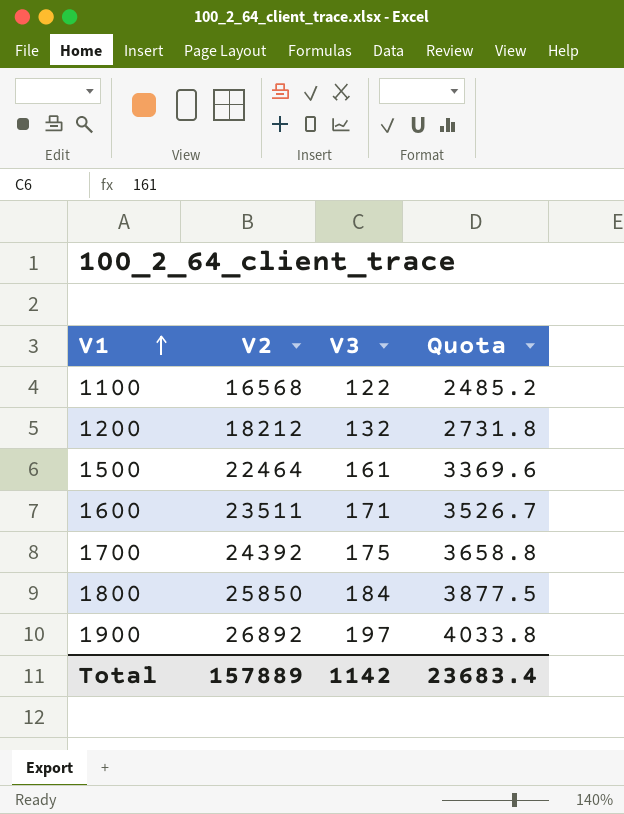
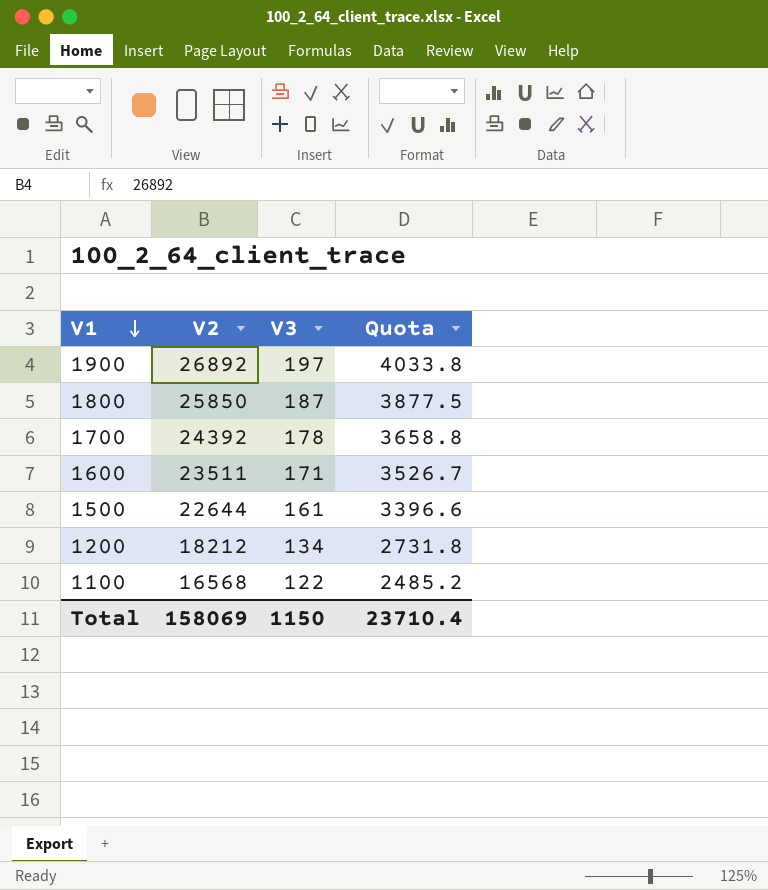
row order: V1 ascending -> V1 descending
1800 | V3: 184 -> 187
1700 | V3: 175 -> 178
1500 | V2: 22464 -> 22644
1500 | Quota: 3369.6 -> 3396.6
1200 | V3: 132 -> 134
Total | V2: 157889 -> 158069
Total | V3: 1142 -> 1150
Total | Quota: 23683.4 -> 23710.4

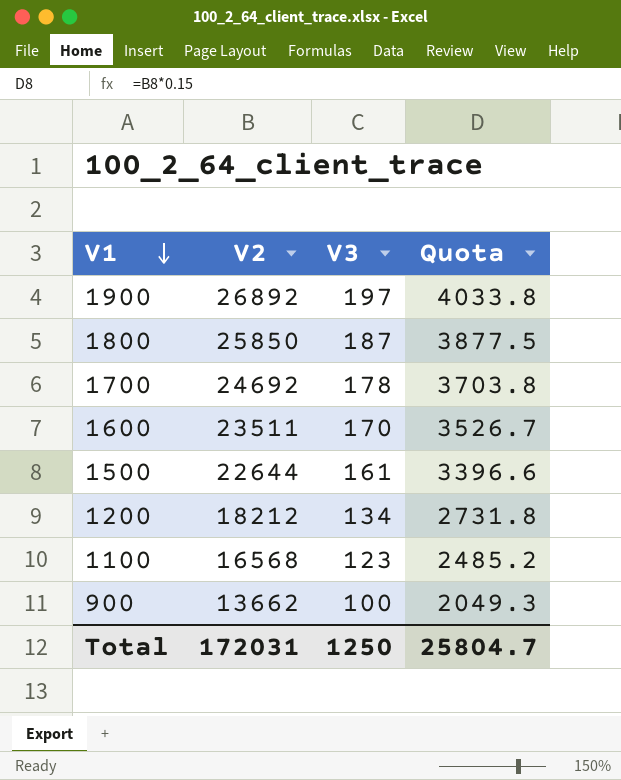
1700 | V2: 24392 -> 24692
1700 | Quota: 3658.8 -> 3703.8
1600 | V3: 171 -> 170
1100 | V3: 122 -> 123
row 900: none -> 13662 | 100 | 2049.3
Total | V2: 158069 -> 172031
Total | V3: 1150 -> 1250
Total | Quota: 23710.4 -> 25804.7

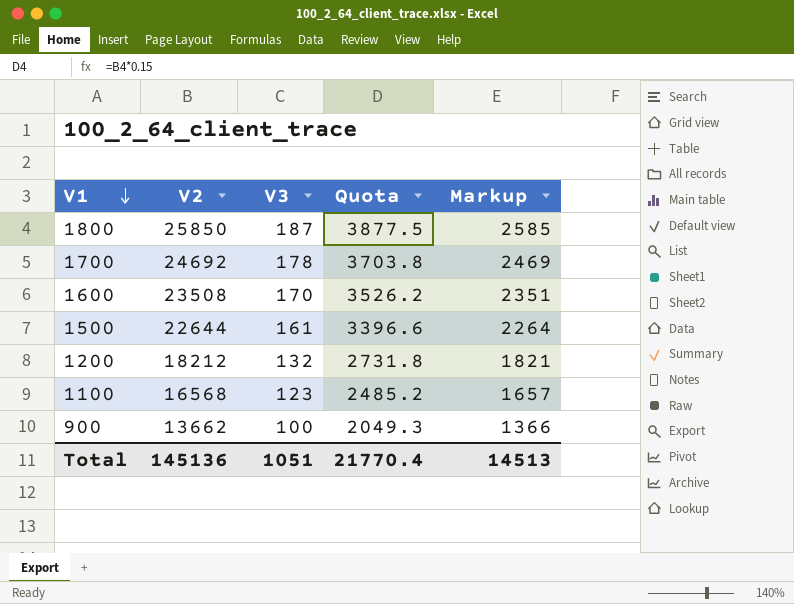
column Markup | formula: none -> [V2] * 0.1
row 1900: 26892 | 197 | 4033.8 -> none
1600 | V2: 23511 -> 23508
1600 | Quota: 3526.7 -> 3526.2
1200 | V3: 134 -> 132
Total | V2: 172031 -> 145136
Total | V3: 1250 -> 1051
Total | Quota: 25804.7 -> 21770.4

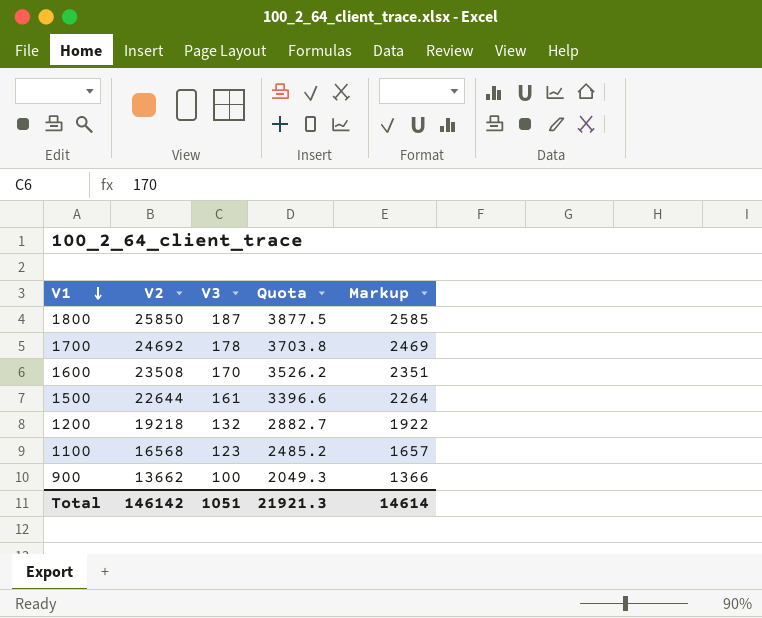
1200 | V2: 18212 -> 19218
1200 | Quota: 2731.8 -> 2882.7
1200 | Markup: 1821 -> 1922
Total | V2: 145136 -> 146142
Total | Quota: 21770.4 -> 21921.3
Total | Markup: 14513 -> 14614

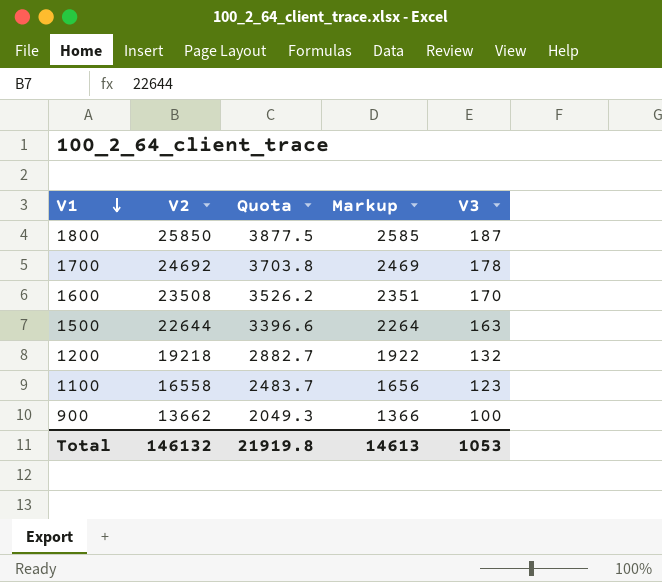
column V3 | position: 3 -> 5
1500 | V3: 161 -> 163
1100 | V2: 16568 -> 16558
1100 | Quota: 2485.2 -> 2483.7
1100 | Markup: 1657 -> 1656
Total | V2: 146142 -> 146132
Total | Quota: 21921.3 -> 21919.8
Total | Markup: 14614 -> 14613
Total | V3: 1051 -> 1053

